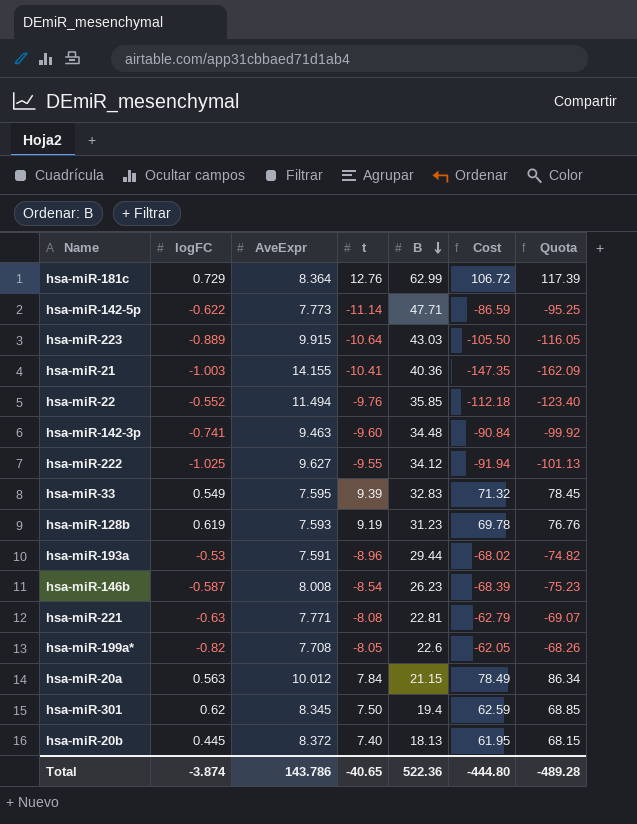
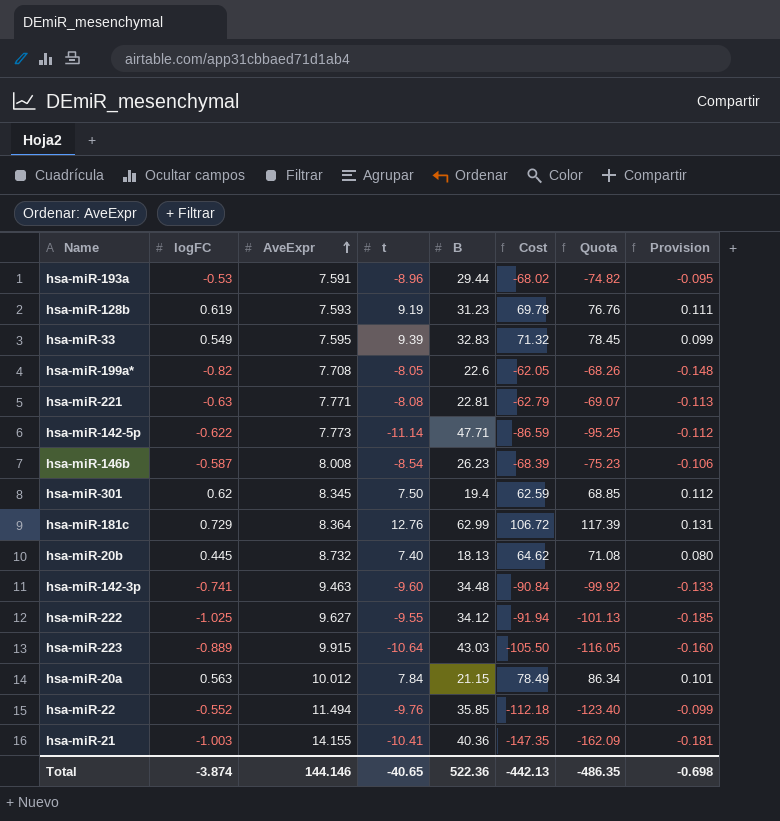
row order: B descending -> AveExpr ascending
column Provision | formula: none -> [logFC] * 0.18
hsa-miR-20b | AveExpr: 8.372 -> 8.732
hsa-miR-20b | Cost: 61.95 -> 64.62
hsa-miR-20b | Quota: 68.15 -> 71.08
Total | AveExpr: 143.786 -> 144.146
Total | Cost: -444.80 -> -442.13
Total | Quota: -489.28 -> -486.35

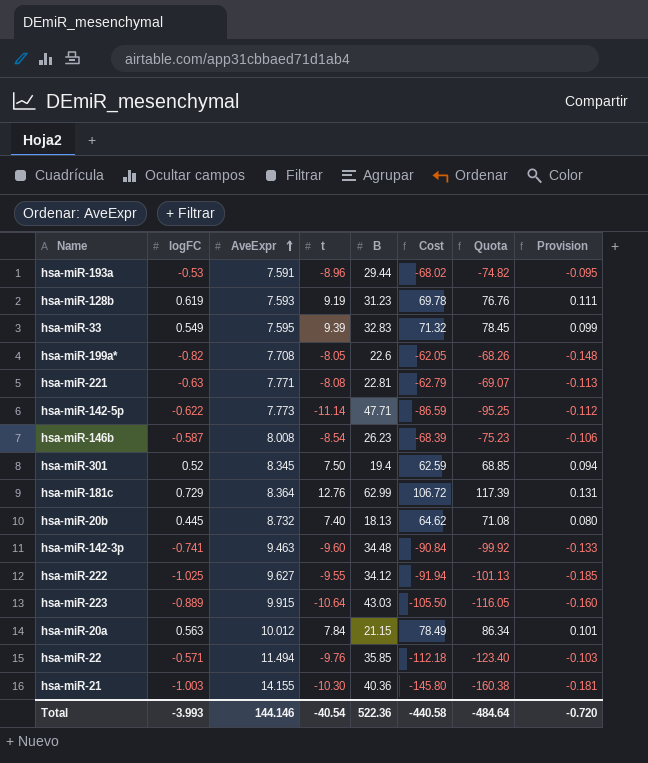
hsa-miR-301 | logFC: 0.62 -> 0.52
hsa-miR-301 | Provision: 0.112 -> 0.094
hsa-miR-22 | logFC: -0.552 -> -0.571
hsa-miR-22 | Provision: -0.099 -> -0.103
hsa-miR-21 | t: -10.41 -> -10.30
hsa-miR-21 | Cost: -147.35 -> -145.80
hsa-miR-21 | Quota: -162.09 -> -160.38
Total | logFC: -3.874 -> -3.993
Total | t: -40.65 -> -40.54
Total | Cost: -442.13 -> -440.58
Total | Quota: -486.35 -> -484.64
Total | Provision: -0.698 -> -0.720

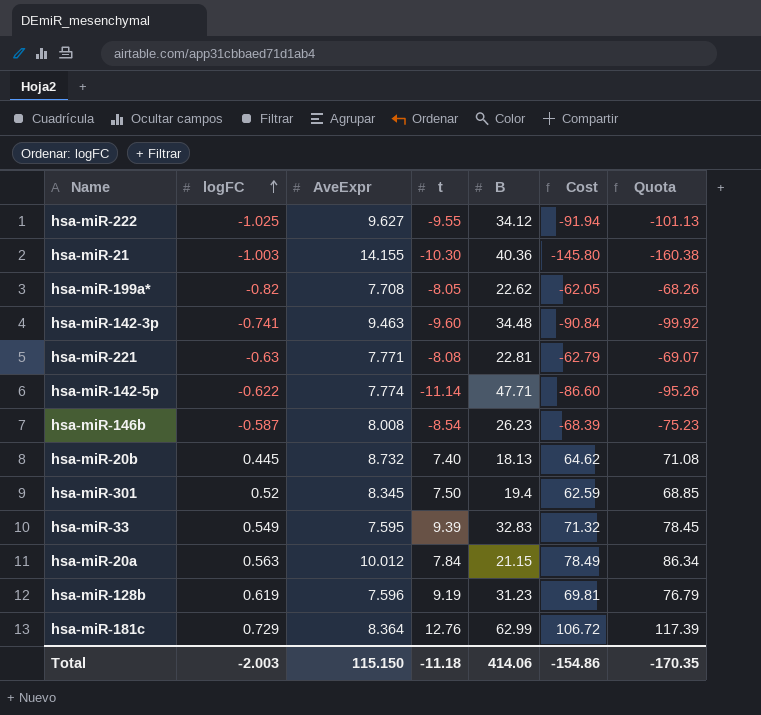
row order: AveExpr ascending -> logFC ascending
column Provision | formula: [logFC] * 0.18 -> none
row hsa-miR-193a: -0.53 | 7.591 | -8.96 | 29.44 | -68.02 | -74.82 | -0.095 -> none
row hsa-miR-223: -0.889 | 9.915 | -10.64 | 43.03 | -105.50 | -116.05 | -0.160 -> none
row hsa-miR-22: -0.571 | 11.494 | -9.76 | 35.85 | -112.18 | -123.40 | -0.103 -> none
hsa-miR-199a* | B: 22.6 -> 22.62
hsa-miR-142-5p | AveExpr: 7.773 -> 7.774
hsa-miR-142-5p | Cost: -86.59 -> -86.60
hsa-miR-142-5p | Quota: -95.25 -> -95.26
hsa-miR-128b | AveExpr: 7.593 -> 7.596
hsa-miR-128b | Cost: 69.78 -> 69.81
hsa-miR-128b | Quota: 76.76 -> 76.79
Total | logFC: -3.993 -> -2.003
Total | AveExpr: 144.146 -> 115.150
Total | t: -40.54 -> -11.18
Total | B: 522.36 -> 414.06
Total | Cost: -440.58 -> -154.86
Total | Quota: -484.64 -> -170.35

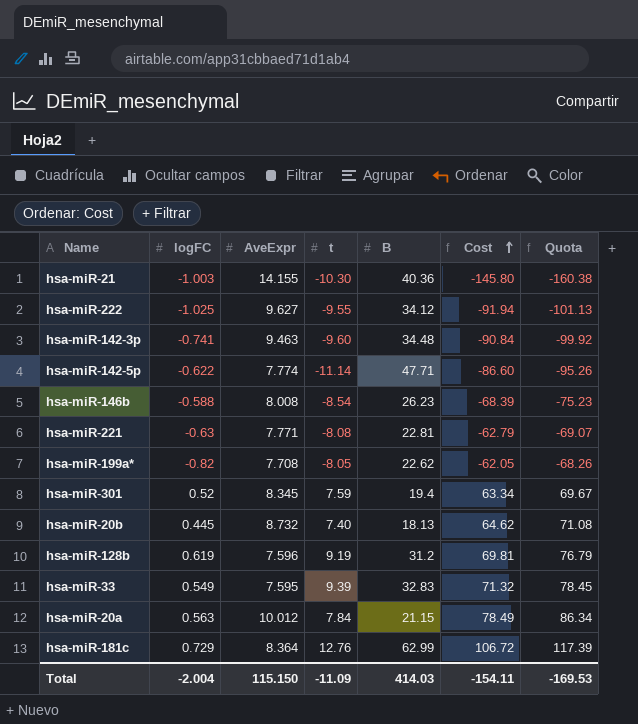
row order: logFC ascending -> Cost ascending
hsa-miR-146b | logFC: -0.587 -> -0.588
hsa-miR-301 | t: 7.50 -> 7.59
hsa-miR-301 | Cost: 62.59 -> 63.34
hsa-miR-301 | Quota: 68.85 -> 69.67
hsa-miR-128b | B: 31.23 -> 31.2
Total | logFC: -2.003 -> -2.004
Total | t: -11.18 -> -11.09
Total | B: 414.06 -> 414.03
Total | Cost: -154.86 -> -154.11
Total | Quota: -170.35 -> -169.53

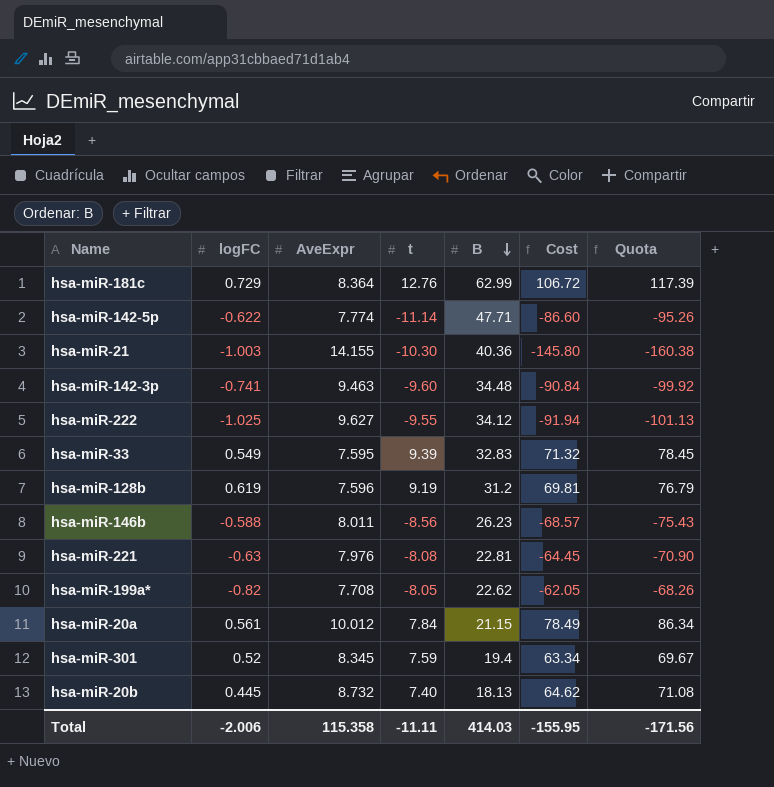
row order: Cost ascending -> B descending
hsa-miR-146b | AveExpr: 8.008 -> 8.011
hsa-miR-146b | t: -8.54 -> -8.56
hsa-miR-146b | Cost: -68.39 -> -68.57
hsa-miR-146b | Quota: -75.23 -> -75.43
hsa-miR-221 | AveExpr: 7.771 -> 7.976
hsa-miR-221 | Cost: -62.79 -> -64.45
hsa-miR-221 | Quota: -69.07 -> -70.90
hsa-miR-20a | logFC: 0.563 -> 0.561
Total | logFC: -2.004 -> -2.006
Total | AveExpr: 115.150 -> 115.358
Total | t: -11.09 -> -11.11
Total | Cost: -154.11 -> -155.95
Total | Quota: -169.53 -> -171.56

